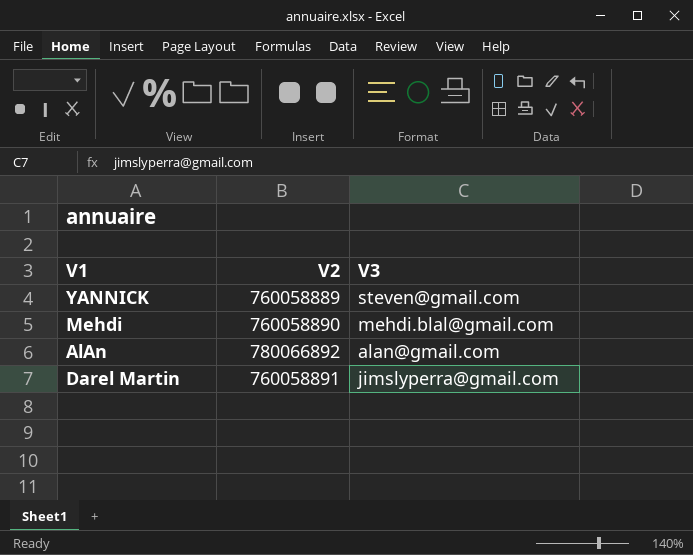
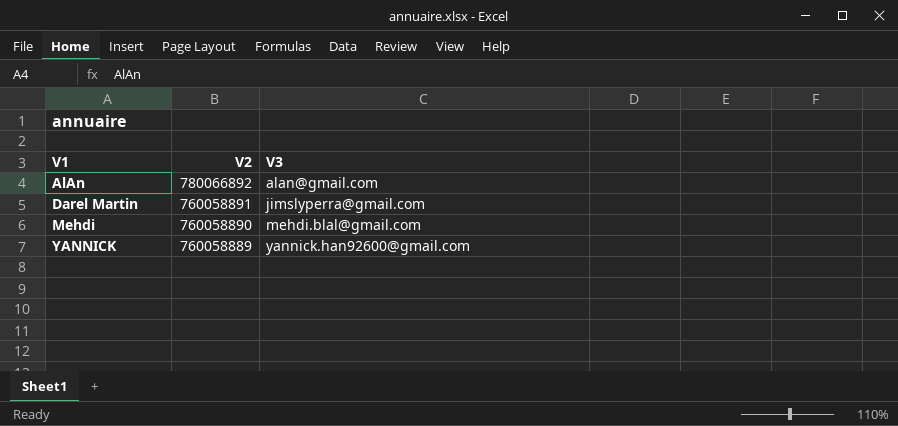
row order: none -> V1 ascending
YANNICK | V3: steven@gmail.com -> yannick.han92600@gmail.com

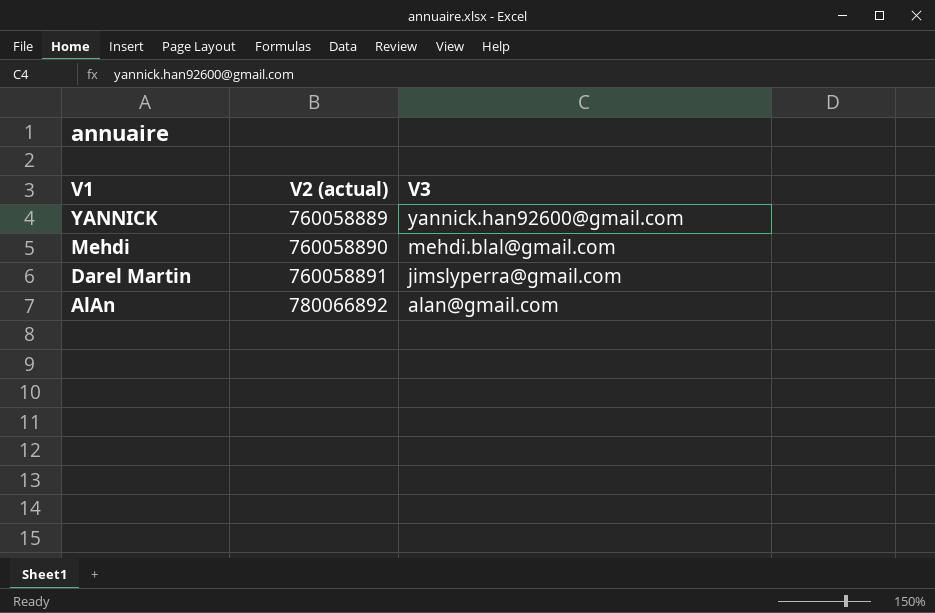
row order: V1 ascending -> V1 descending
column name: V2 -> V2 (actual)

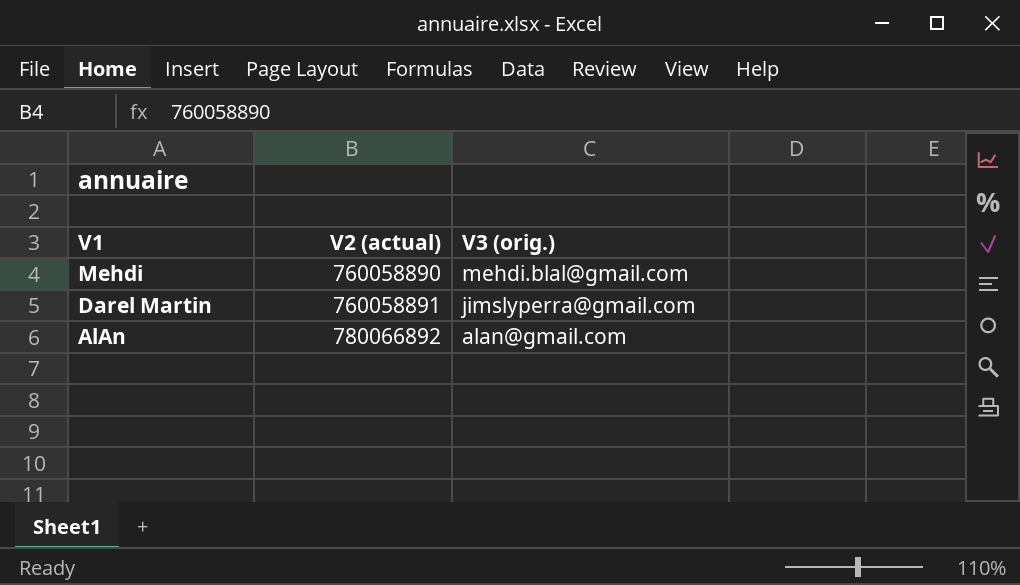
column name: V3 -> V3 (orig.)
row YANNICK: 760058889 | yannick.han92600@gmail.com -> none

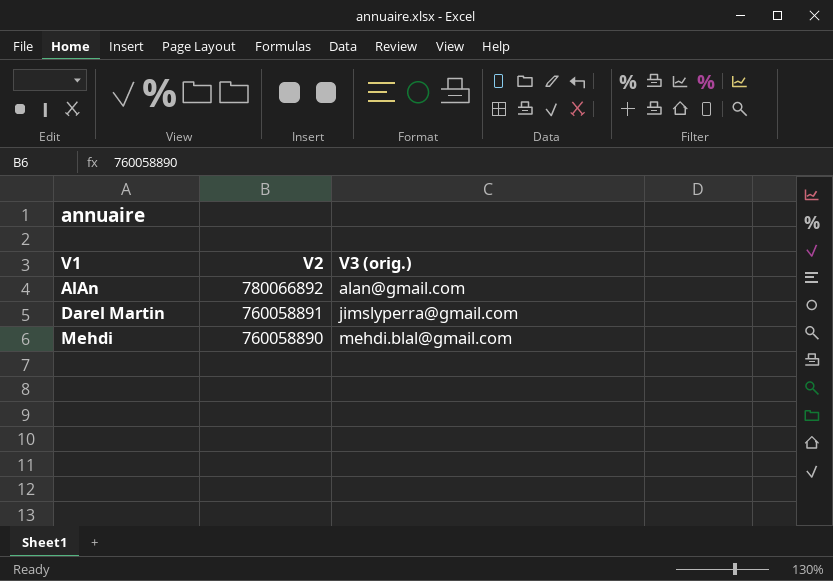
row order: V1 descending -> V1 ascending
column name: V2 (actual) -> V2

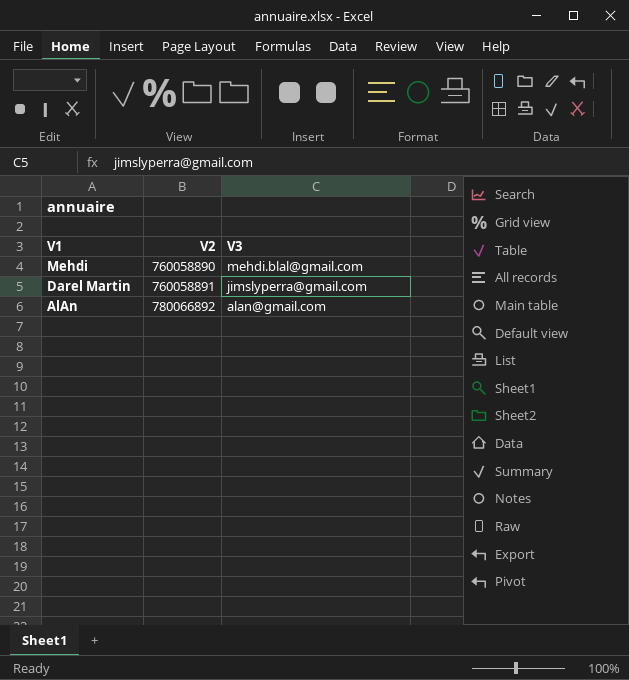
row order: V1 ascending -> V1 descending
column name: V3 (orig.) -> V3

